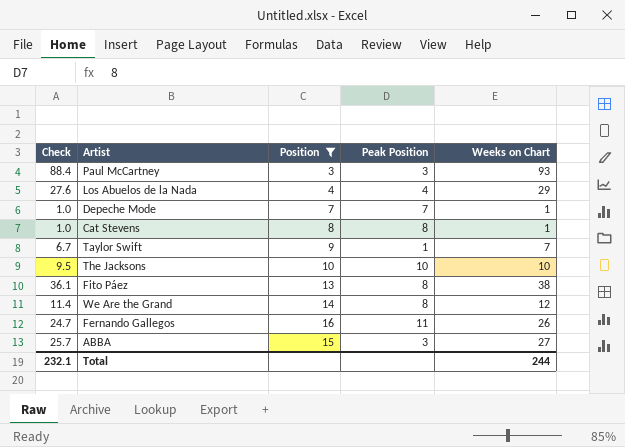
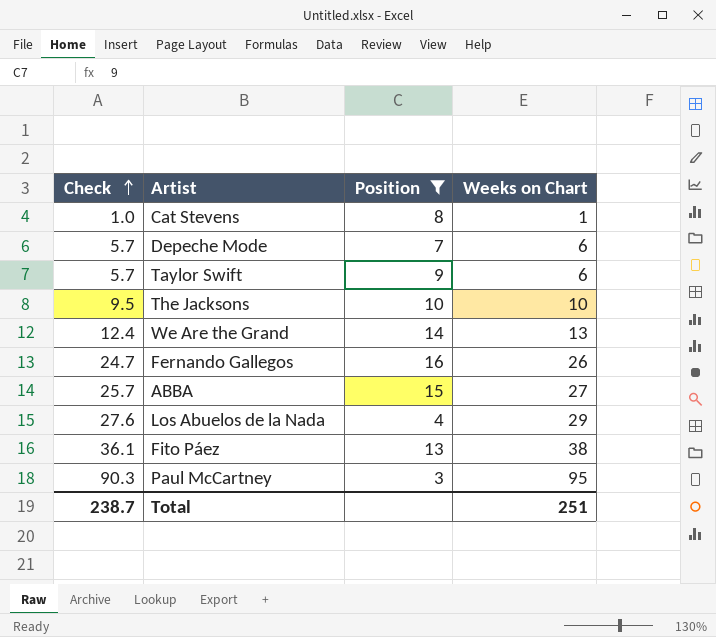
row order: none -> Check ascending
column Peak Position | position: 4 -> none
Depeche Mode | Check: 1.0 -> 5.7
Depeche Mode | Weeks on Chart: 1 -> 6
Taylor Swift | Check: 6.7 -> 5.7
Taylor Swift | Weeks on Chart: 7 -> 6
We Are the Grand | Check: 11.4 -> 12.4
We Are the Grand | Weeks on Chart: 12 -> 13
Paul McCartney | Check: 88.4 -> 90.3
Paul McCartney | Weeks on Chart: 93 -> 95
Total | Check: 232.1 -> 238.7
Total | Weeks on Chart: 244 -> 251

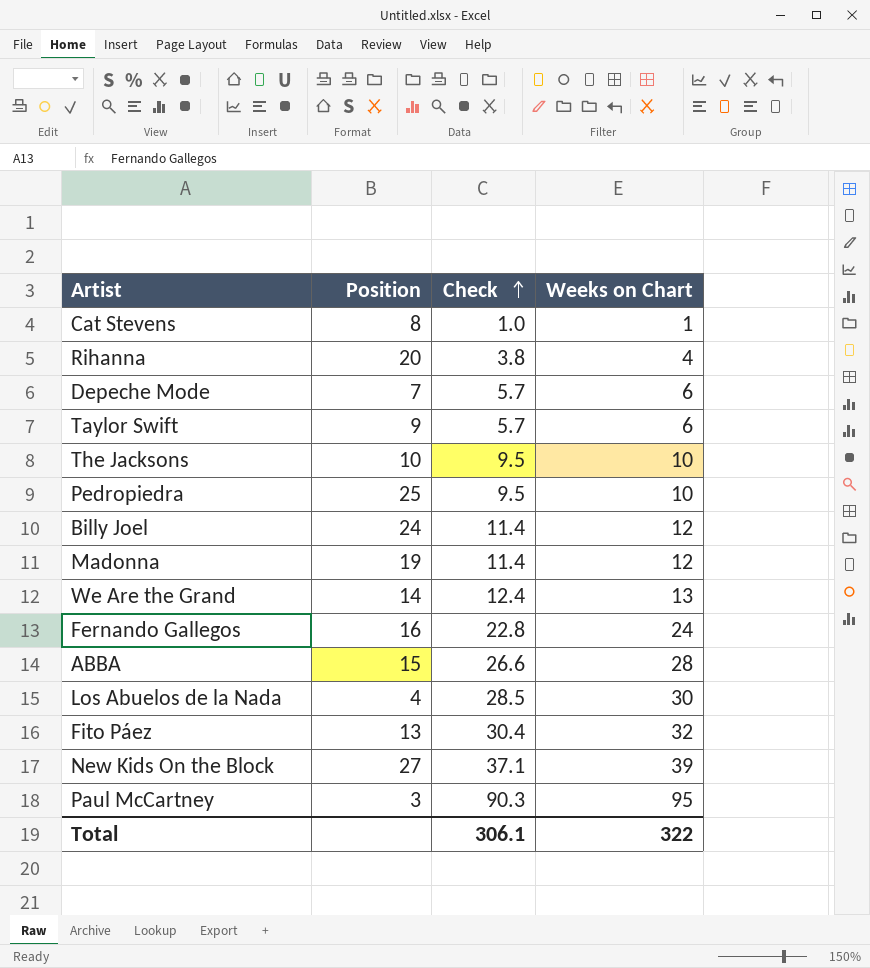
filter: Position <= 16 -> none
column Check | position: 1 -> 3
Fernando Gallegos | Check: 24.7 -> 22.8
Fernando Gallegos | Weeks on Chart: 26 -> 24
ABBA | Check: 25.7 -> 26.6
ABBA | Weeks on Chart: 27 -> 28
Los Abuelos de la Nada | Check: 27.6 -> 28.5
Los Abuelos de la Nada | Weeks on Chart: 29 -> 30
Fito Páez | Check: 36.1 -> 30.4
Fito Páez | Weeks on Chart: 38 -> 32
Total | Check: 238.7 -> 306.1
Total | Weeks on Chart: 251 -> 322

